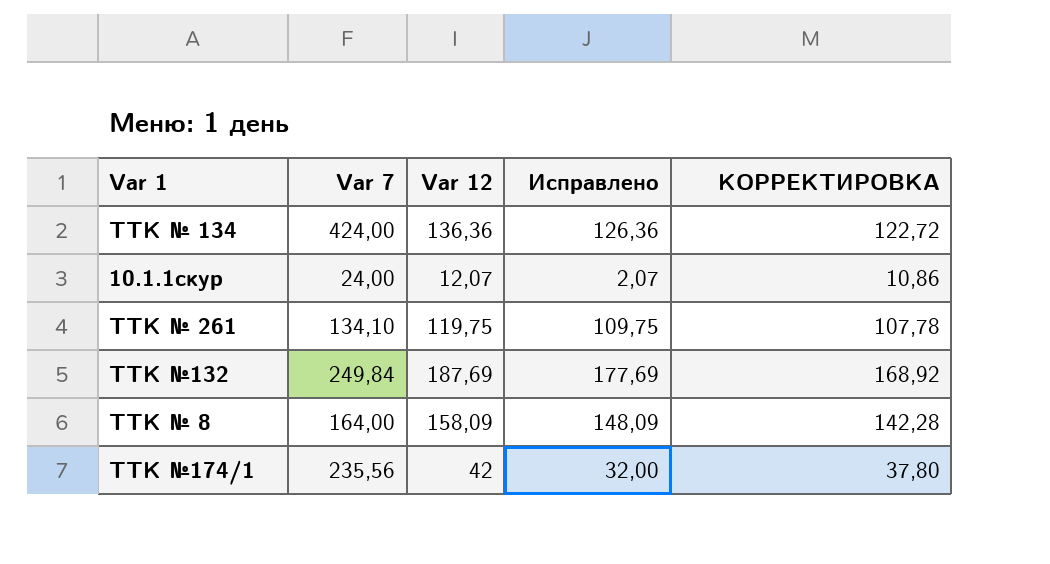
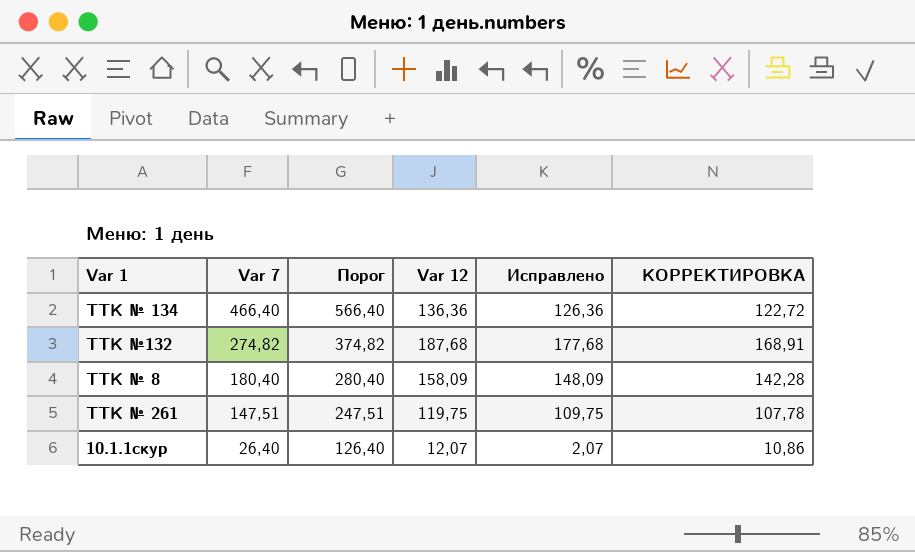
row order: none -> Var 7 descending
column Порог | formula: none -> [Var 7] + 100
row ТТК №174/1: 235,56 | 42 | 32,00 | 37,80 -> none
ТТК № 134 | Var 7: 424,00 -> 466,40
ТТК №132 | Var 7: 249,84 -> 274,82
ТТК №132 | Var 12: 187,69 -> 187,68
ТТК №132 | Исправлено: 177,69 -> 177,68
ТТК №132 | КОРРЕКТИРОВКА: 168,92 -> 168,91
ТТК № 8 | Var 7: 164,00 -> 180,40
ТТК № 261 | Var 7: 134,10 -> 147,51
10.1.1скур | Var 7: 24,00 -> 26,40

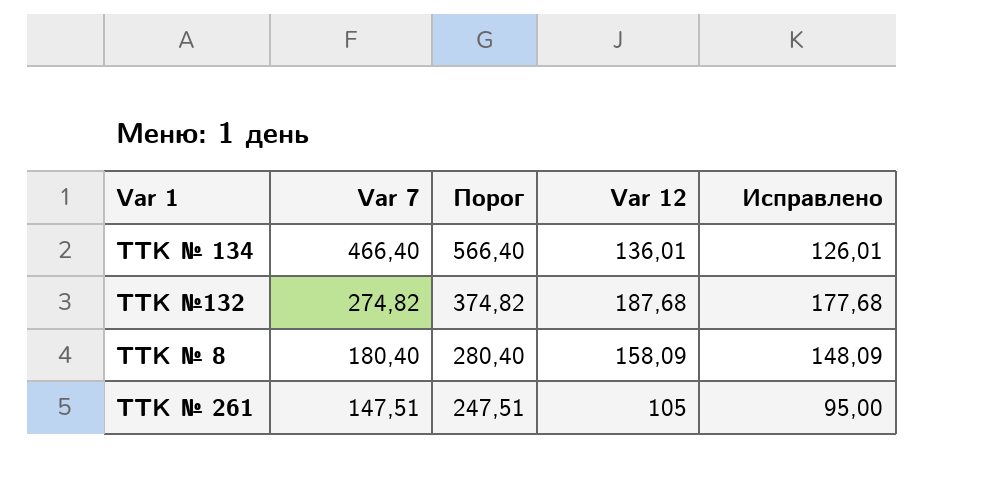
column КОРРЕКТИРОВКА | formula: [Var 12] * 0,9 -> none
row 10.1.1скур: 26,40 | 126,40 | 12,07 | 2,07 | 10,86 -> none
ТТК № 134 | Var 12: 136,36 -> 136,01
ТТК № 134 | Исправлено: 126,36 -> 126,01
ТТК № 261 | Var 12: 119,75 -> 105
ТТК № 261 | Исправлено: 109,75 -> 95,00

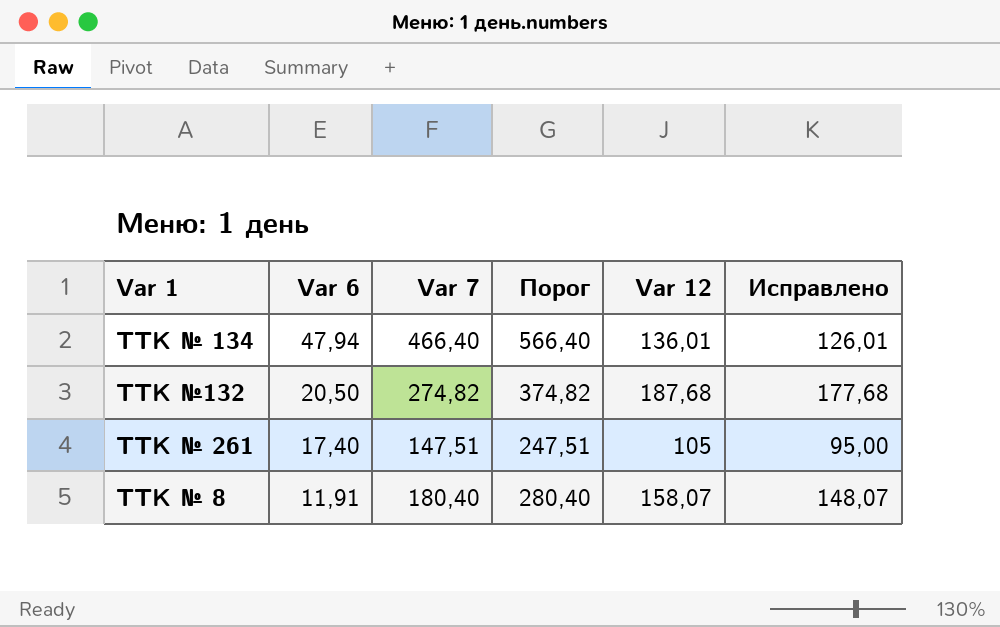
row order: Var 7 descending -> Var 6 descending
column Var 6 | position: none -> 2
ТТК № 8 | Var 12: 158,09 -> 158,07
ТТК № 8 | Исправлено: 148,09 -> 148,07

